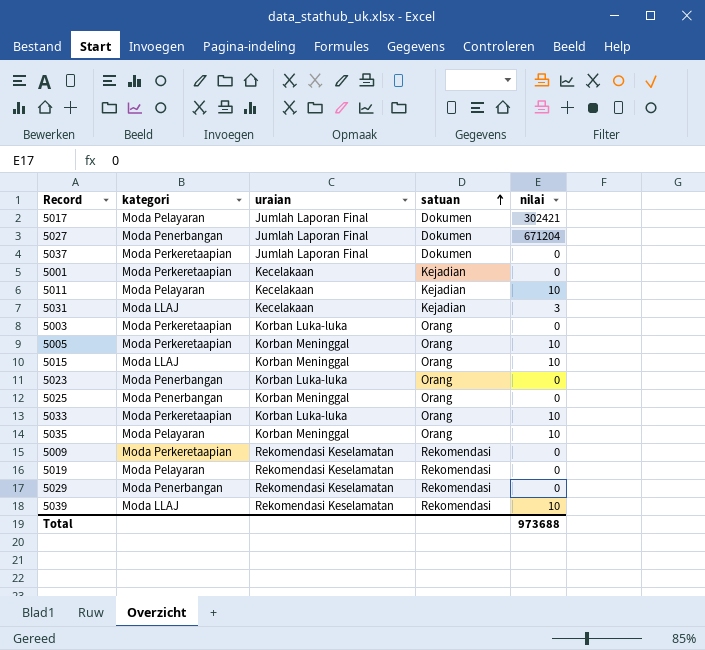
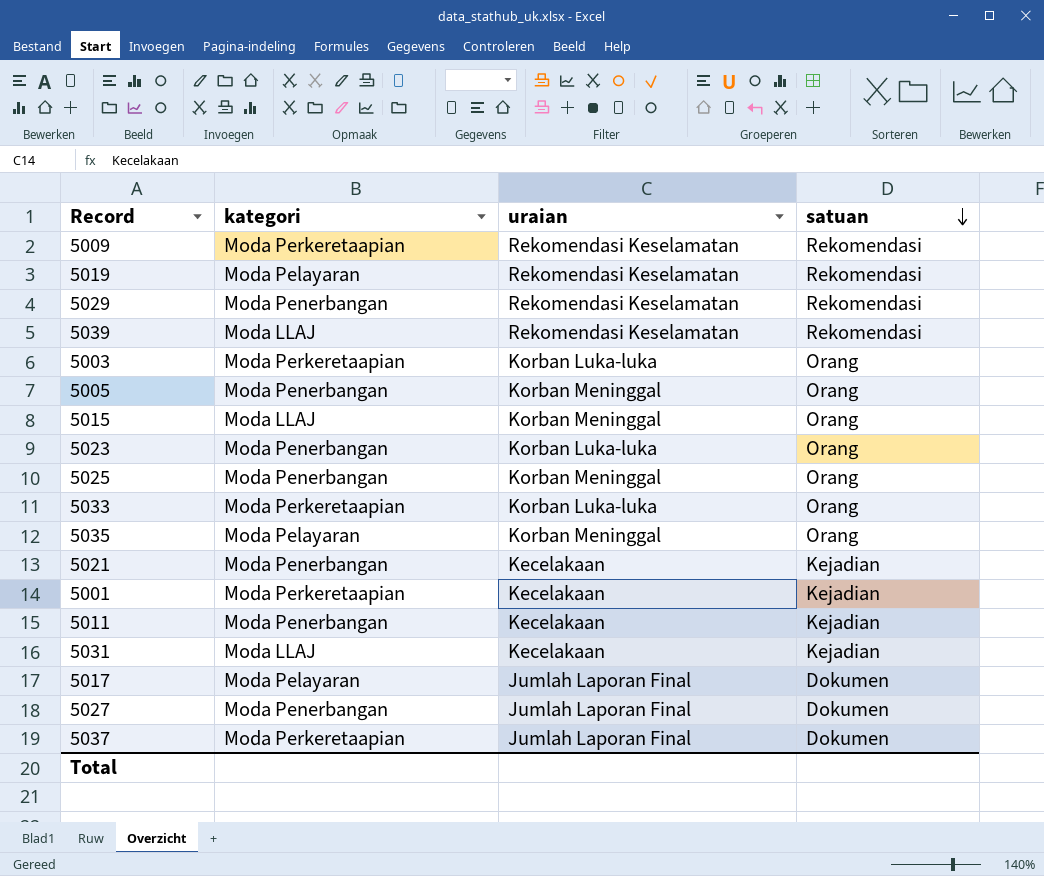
row order: satuan ascending -> satuan descending
column nilai | position: 5 -> none
5005 | kategori: Moda Perkeretaapian -> Moda Penerbangan
row 5021: none -> Moda Penerbangan | Kecelakaan | Kejadian
5011 | kategori: Moda Pelayaran -> Moda Penerbangan

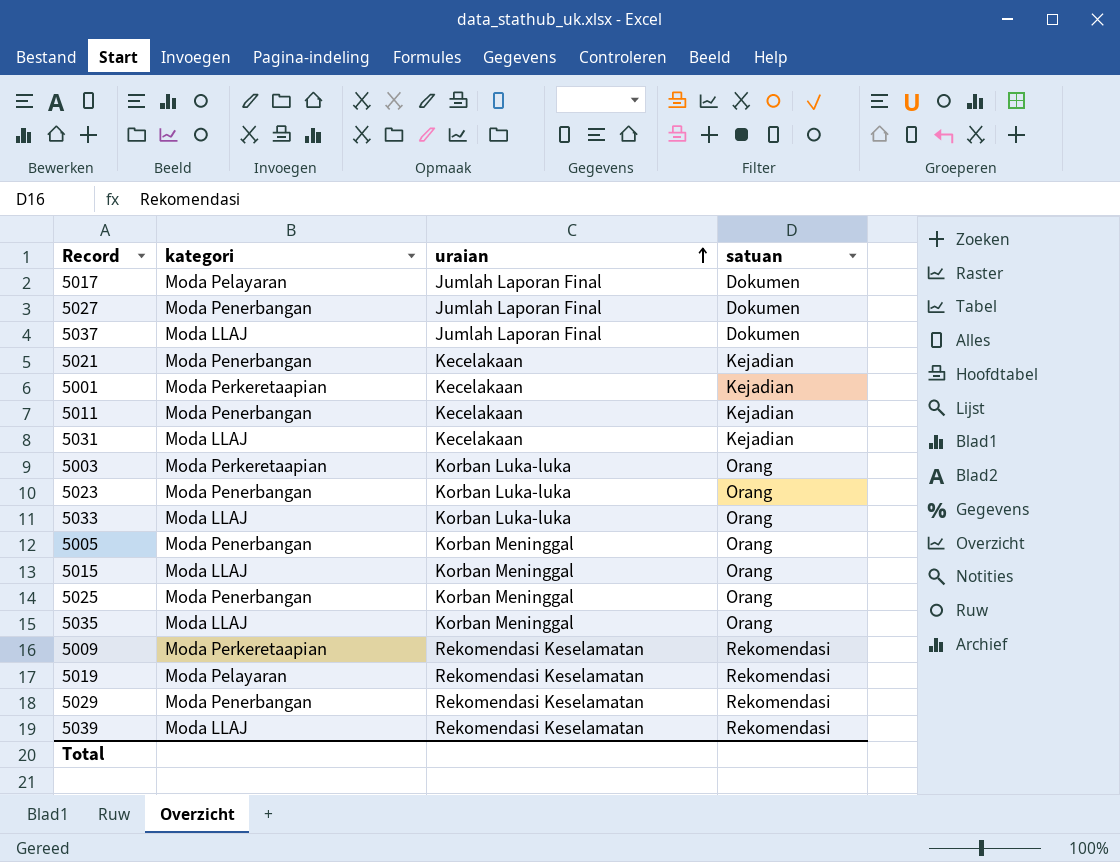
row order: satuan descending -> uraian ascending
5037 | kategori: Moda Perkeretaapian -> Moda LLAJ
5033 | kategori: Moda Perkeretaapian -> Moda LLAJ
5035 | kategori: Moda Pelayaran -> Moda LLAJ

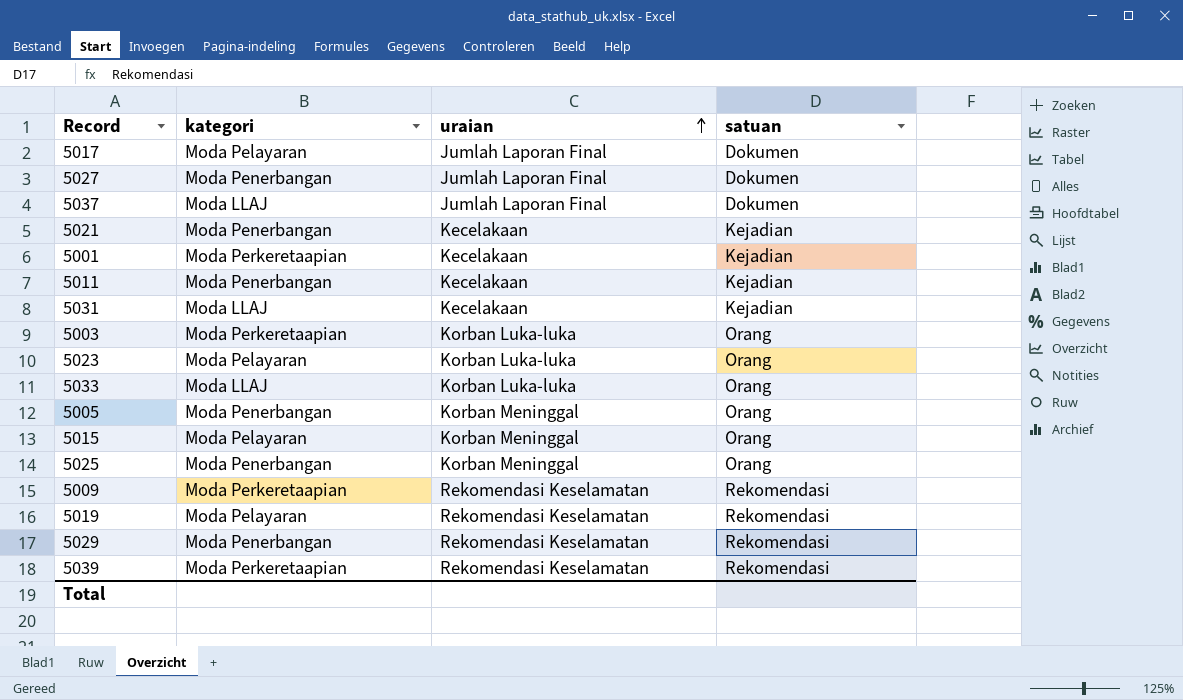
row 5035: Moda LLAJ | Korban Meninggal | Orang -> none
5023 | kategori: Moda Penerbangan -> Moda Pelayaran
5015 | kategori: Moda LLAJ -> Moda Pelayaran
5039 | kategori: Moda LLAJ -> Moda Perkeretaapian

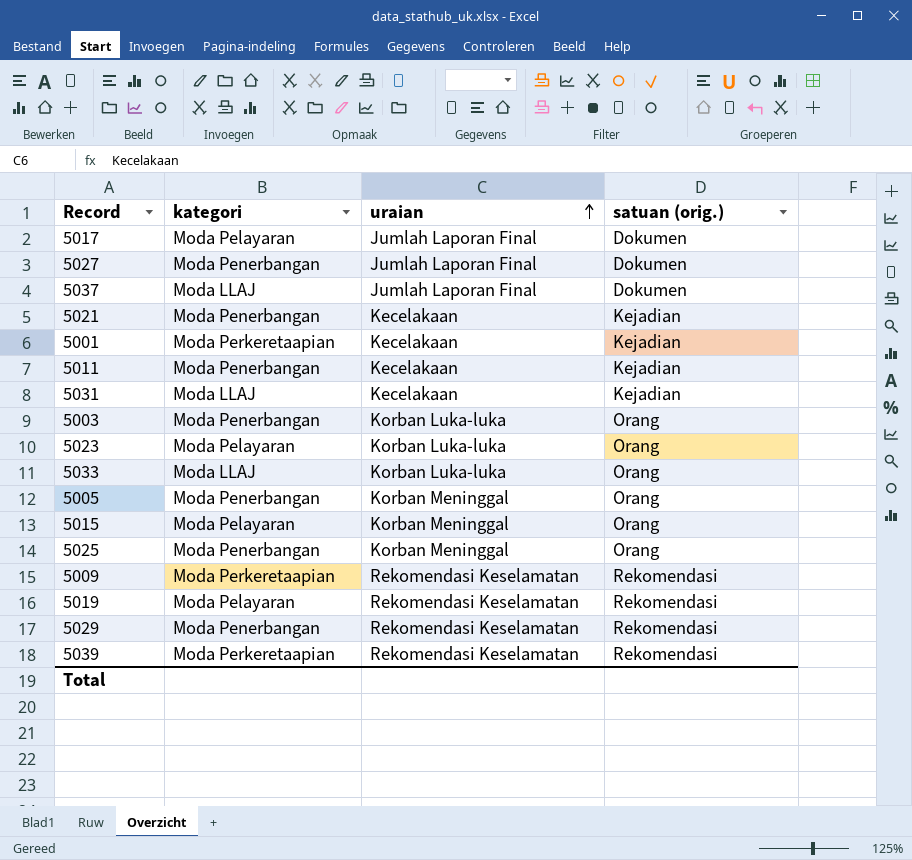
column name: satuan -> satuan (orig.)
5003 | kategori: Moda Perkeretaapian -> Moda Penerbangan

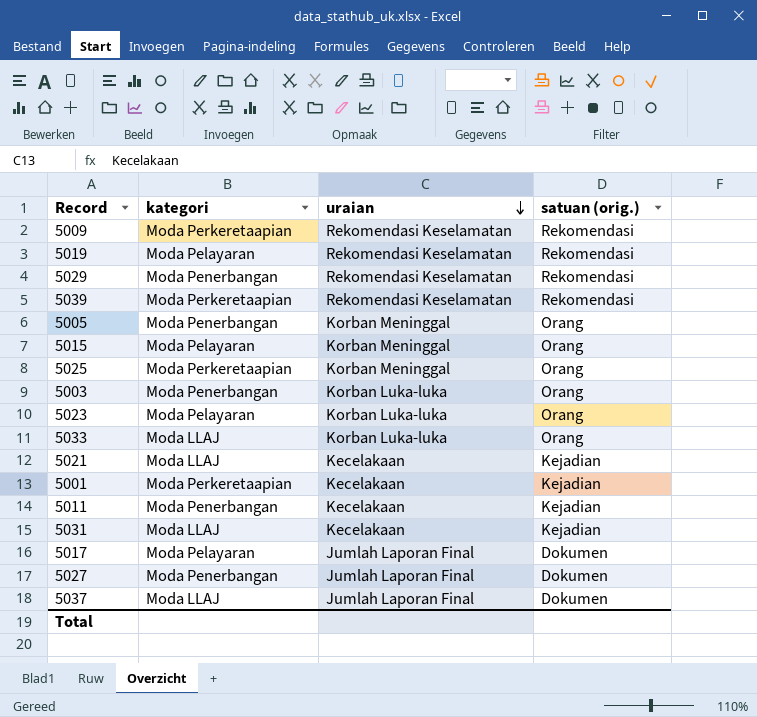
row order: uraian ascending -> uraian descending
5025 | kategori: Moda Penerbangan -> Moda Perkeretaapian
5021 | kategori: Moda Penerbangan -> Moda LLAJ

